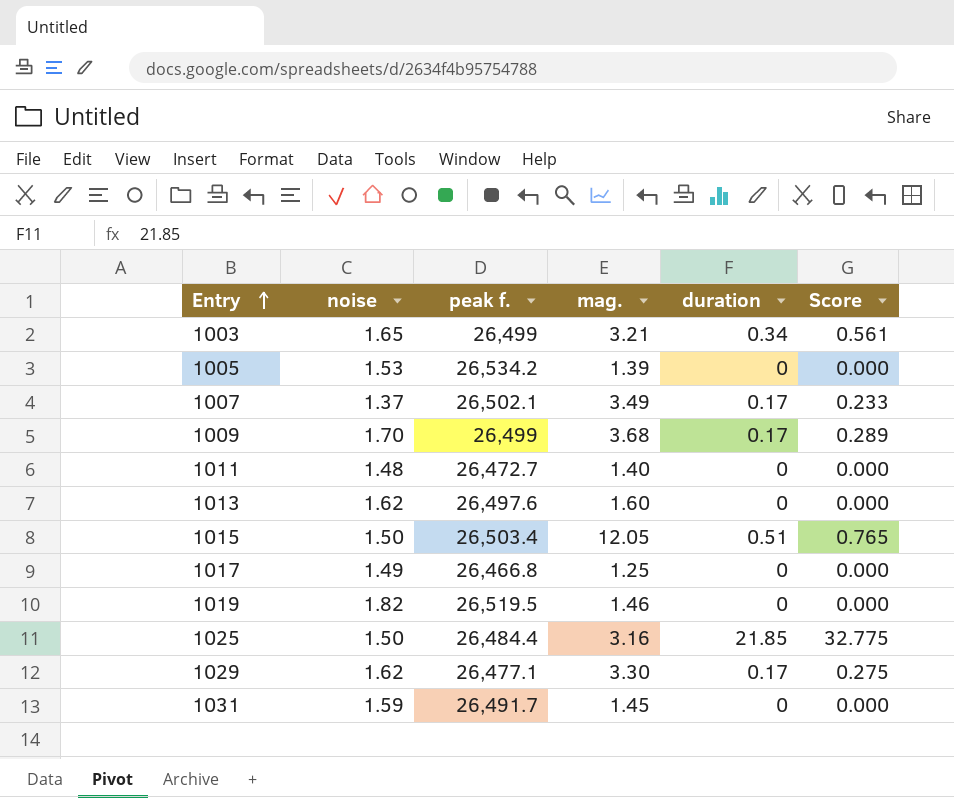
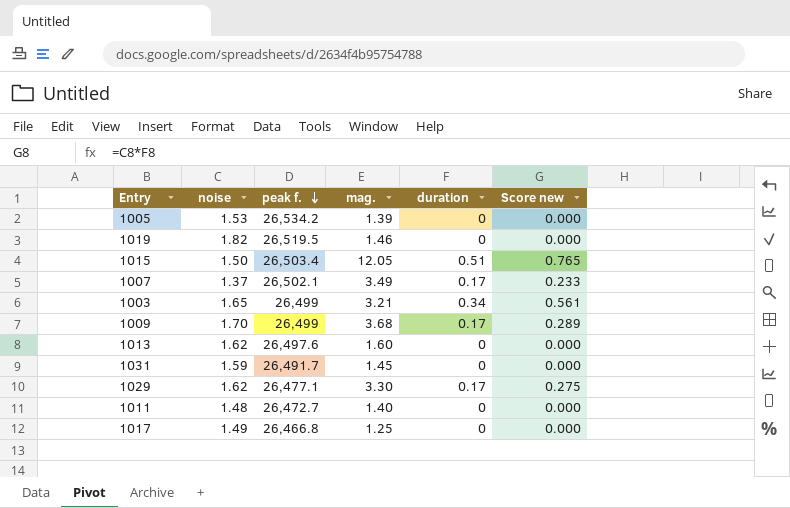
row order: Entry ascending -> peak f. descending
column name: Score -> Score new
row 1025: 1.50 | 26,484.4 | 3.16 | 21.85 | 32.775 -> none

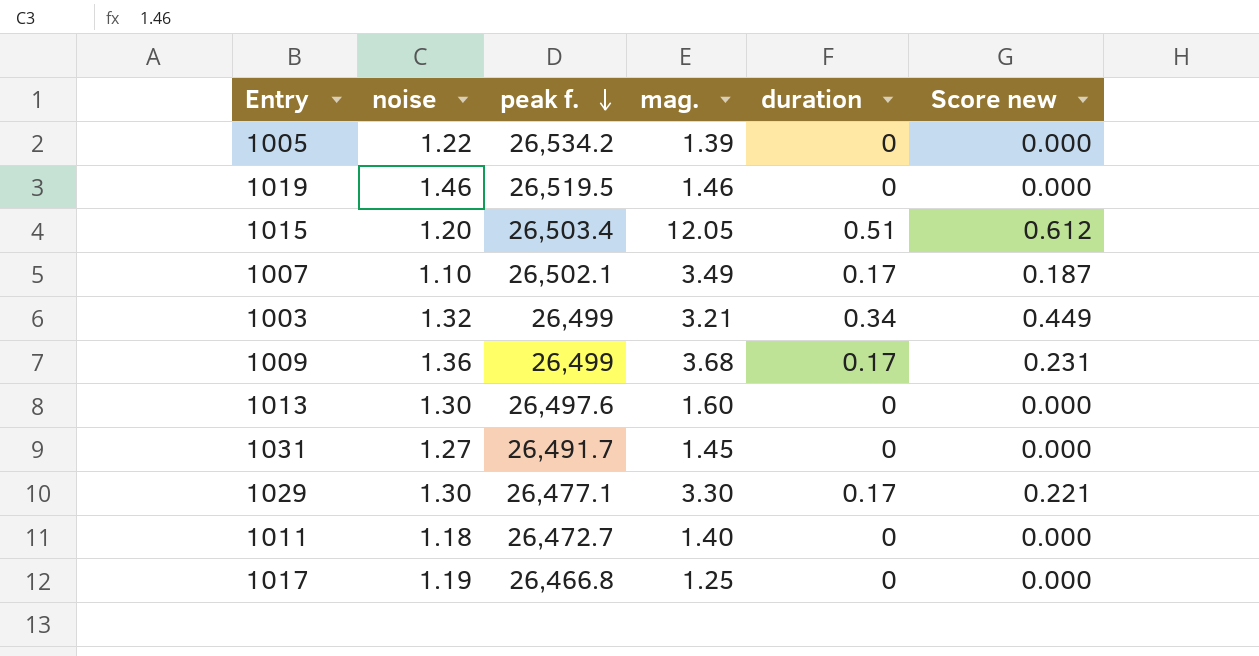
1005 | noise: 1.53 -> 1.22
1019 | noise: 1.82 -> 1.46
1015 | noise: 1.50 -> 1.20
1015 | Score new: 0.765 -> 0.612
1007 | noise: 1.37 -> 1.10
1007 | Score new: 0.233 -> 0.187
1003 | noise: 1.65 -> 1.32
1003 | Score new: 0.561 -> 0.449
1009 | noise: 1.70 -> 1.36
1009 | Score new: 0.289 -> 0.231
1013 | noise: 1.62 -> 1.30
1031 | noise: 1.59 -> 1.27
1029 | noise: 1.62 -> 1.30
1029 | Score new: 0.275 -> 0.221
1011 | noise: 1.48 -> 1.18
1017 | noise: 1.49 -> 1.19

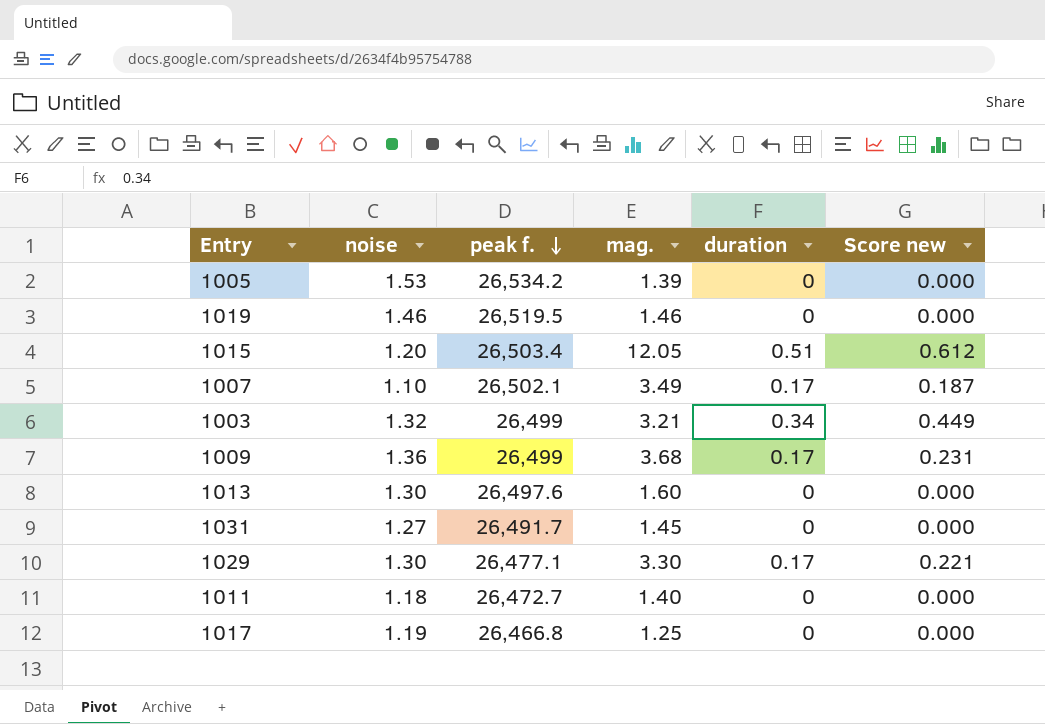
1005 | noise: 1.22 -> 1.53

